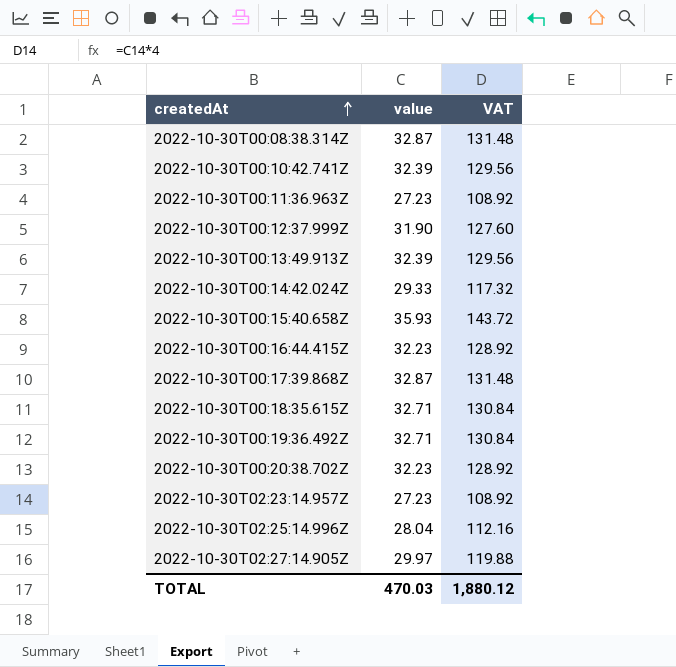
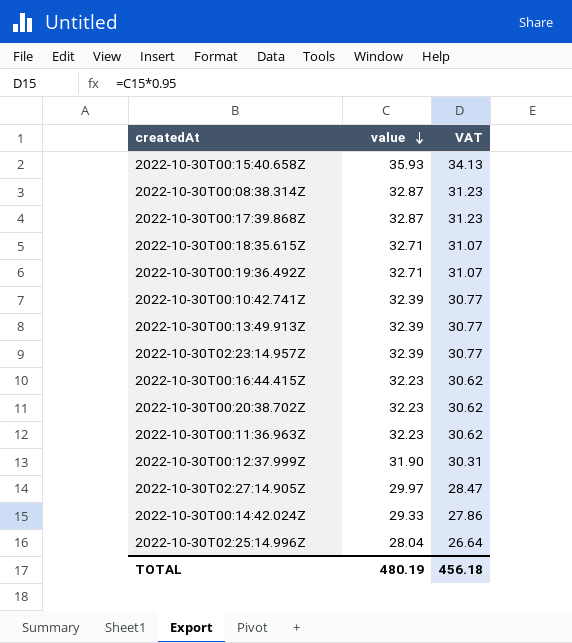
row order: createdAt ascending -> value descending
column VAT | formula: [value] * 4 -> [value] * 0.95
2022-10-30T02:23:14.957Z | value: 27.23 -> 32.39
2022-10-30T00:11:36.963Z | value: 27.23 -> 32.23
TOTAL | value: 470.03 -> 480.19
TOTAL | VAT: 1,880.12 -> 456.18

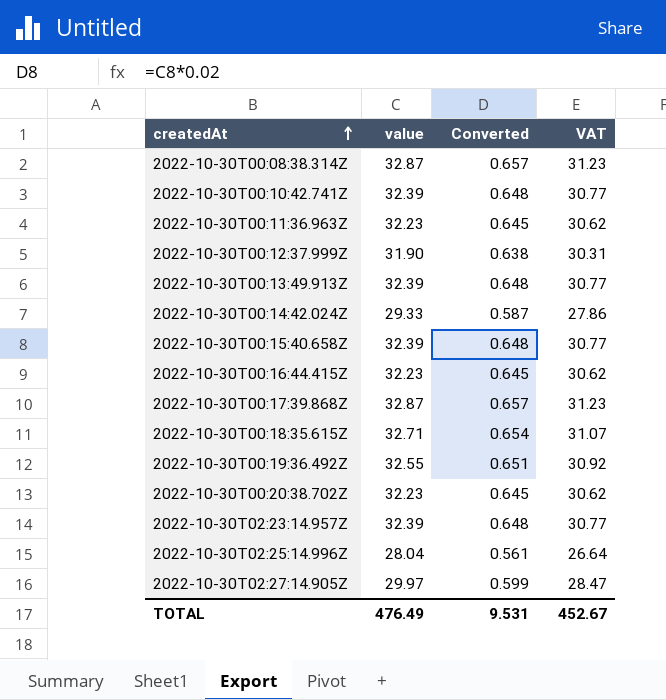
row order: value descending -> createdAt ascending
column Converted | formula: none -> [value] * 0.02
2022-10-30T00:15:40.658Z | value: 35.93 -> 32.39
2022-10-30T00:15:40.658Z | VAT: 34.13 -> 30.77
2022-10-30T00:19:36.492Z | value: 32.71 -> 32.55
2022-10-30T00:19:36.492Z | VAT: 31.07 -> 30.92
TOTAL | value: 480.19 -> 476.49
TOTAL | VAT: 456.18 -> 452.67

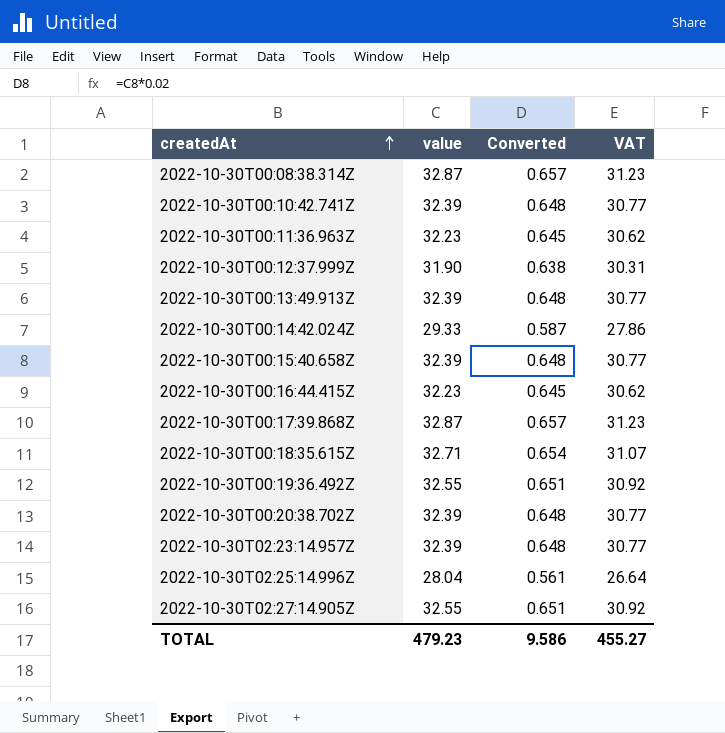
2022-10-30T00:20:38.702Z | value: 32.23 -> 32.39
2022-10-30T00:20:38.702Z | Converted: 0.645 -> 0.648
2022-10-30T00:20:38.702Z | VAT: 30.62 -> 30.77
2022-10-30T02:27:14.905Z | value: 29.97 -> 32.55
2022-10-30T02:27:14.905Z | Converted: 0.599 -> 0.651
2022-10-30T02:27:14.905Z | VAT: 28.47 -> 30.92
TOTAL | value: 476.49 -> 479.23
TOTAL | Converted: 9.531 -> 9.586
TOTAL | VAT: 452.67 -> 455.27

